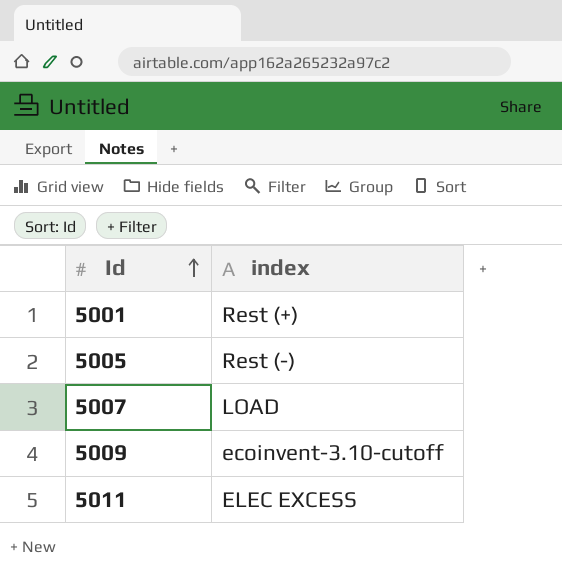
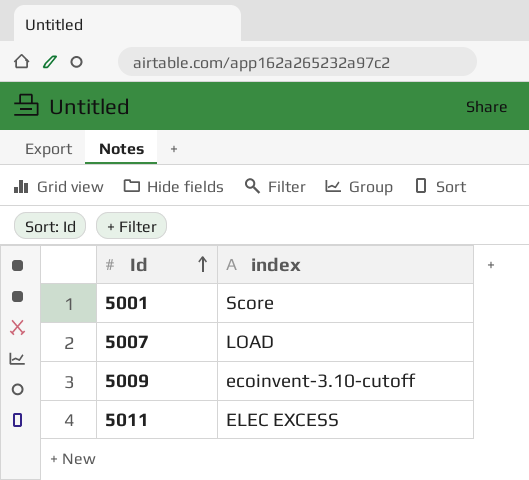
row 5005: Rest (-) -> none
5001 | index: Rest (+) -> Score

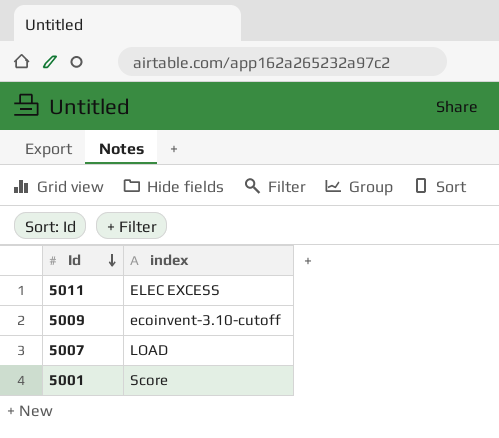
row order: Id ascending -> Id descending

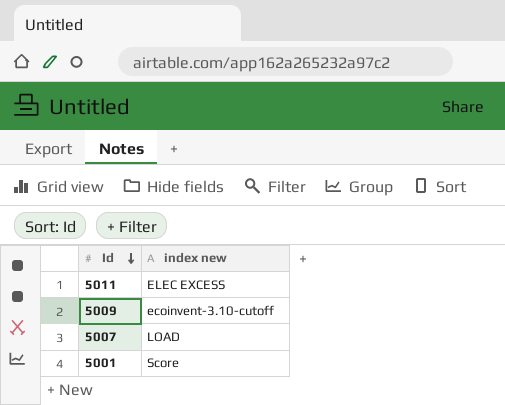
column name: index -> index new

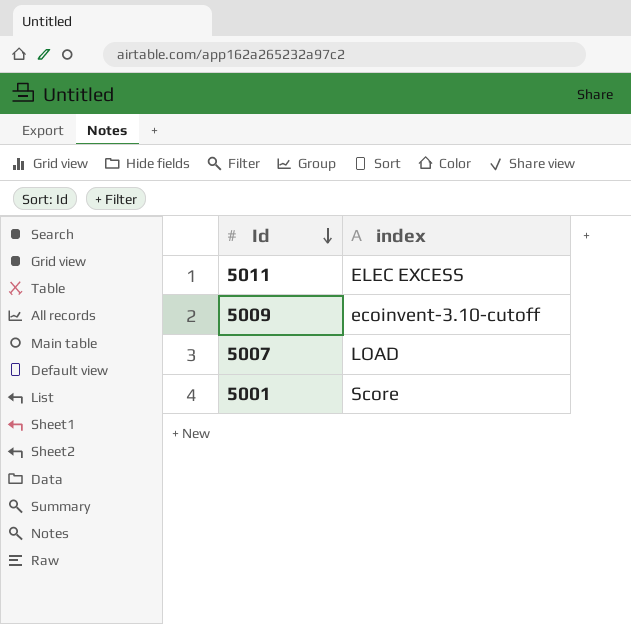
column name: index new -> index

